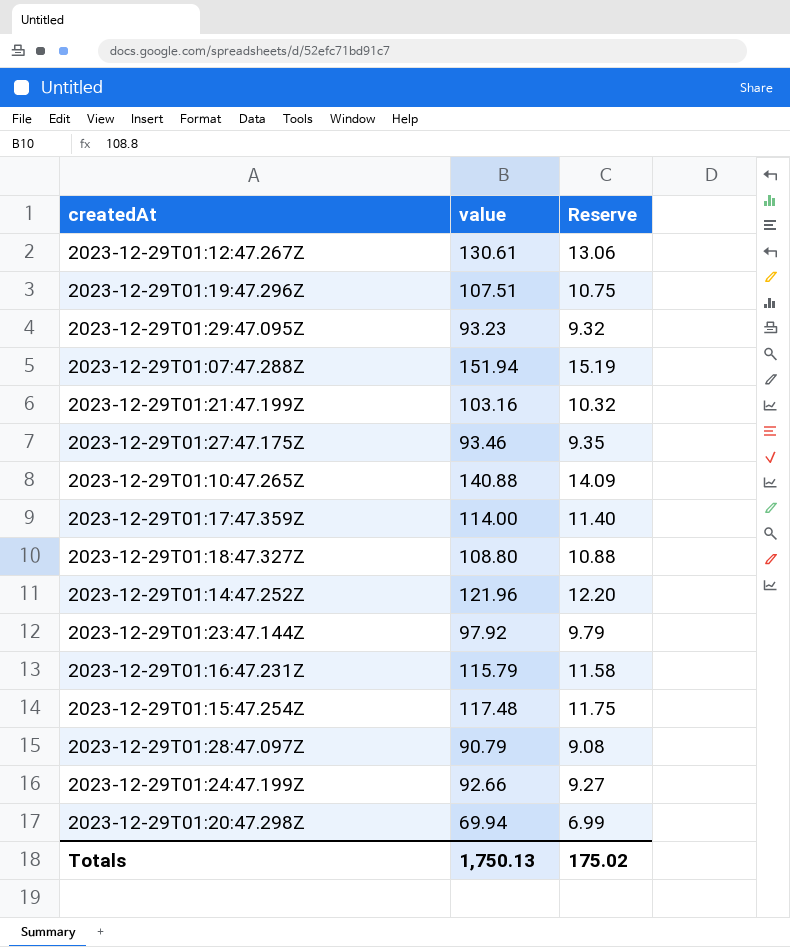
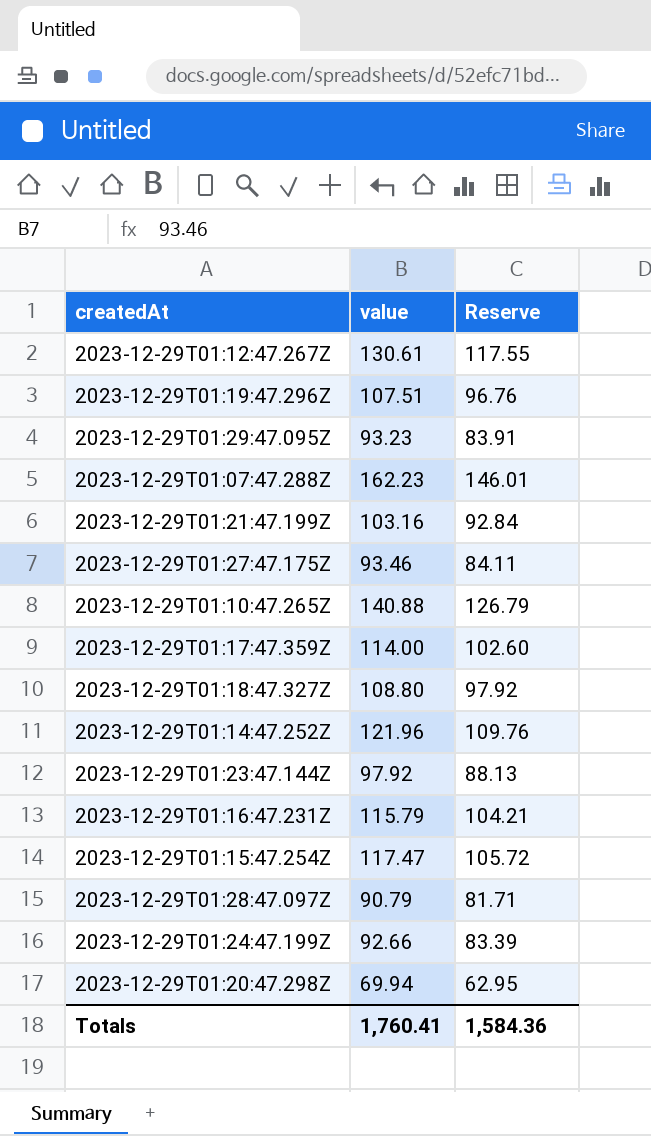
column Reserve | formula: [value] * 0.1 -> [value] * 0.9
2023-12-29T01:07:47.288Z | value: 151.94 -> 162.23
2023-12-29T01:15:47.254Z | value: 117.48 -> 117.47
Totals | value: 1,750.13 -> 1,760.41
Totals | Reserve: 175.02 -> 1,584.36

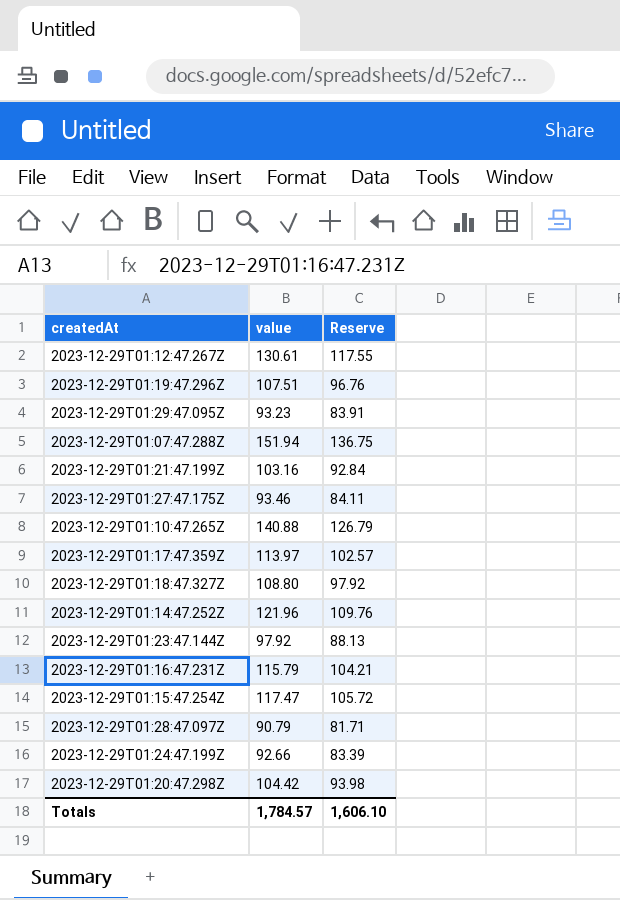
2023-12-29T01:07:47.288Z | value: 162.23 -> 151.94
2023-12-29T01:07:47.288Z | Reserve: 146.01 -> 136.75
2023-12-29T01:17:47.359Z | value: 114.00 -> 113.97
2023-12-29T01:17:47.359Z | Reserve: 102.60 -> 102.57
2023-12-29T01:20:47.298Z | value: 69.94 -> 104.42
2023-12-29T01:20:47.298Z | Reserve: 62.95 -> 93.98
Totals | value: 1,760.41 -> 1,784.57
Totals | Reserve: 1,584.36 -> 1,606.10

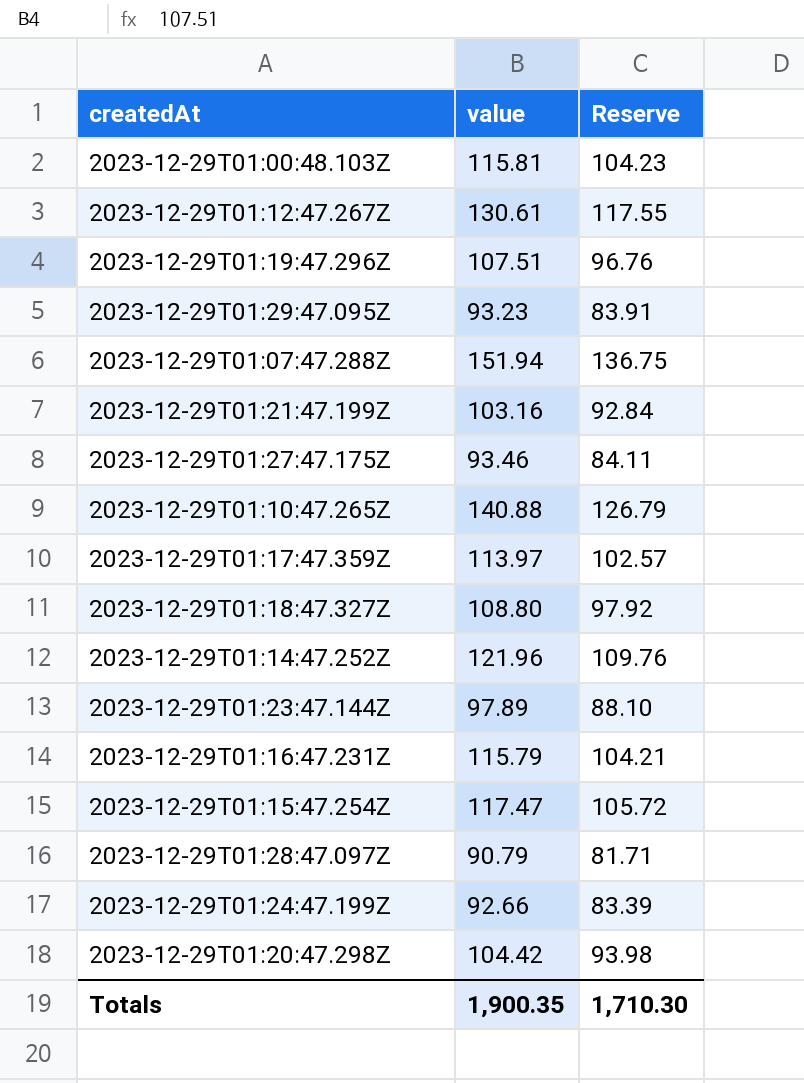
row 2023-12-29T01:00:48.103Z: none -> 115.81 | 104.23
2023-12-29T01:23:47.144Z | value: 97.92 -> 97.89
2023-12-29T01:23:47.144Z | Reserve: 88.13 -> 88.10
Totals | value: 1,784.57 -> 1,900.35
Totals | Reserve: 1,606.10 -> 1,710.30

